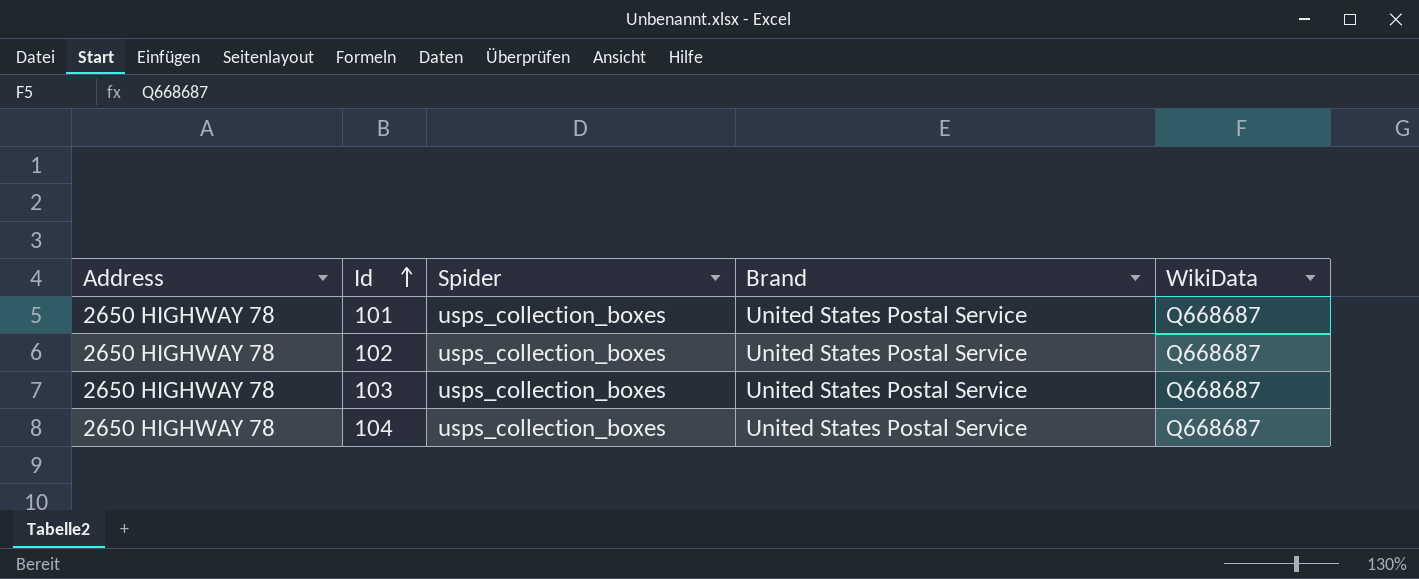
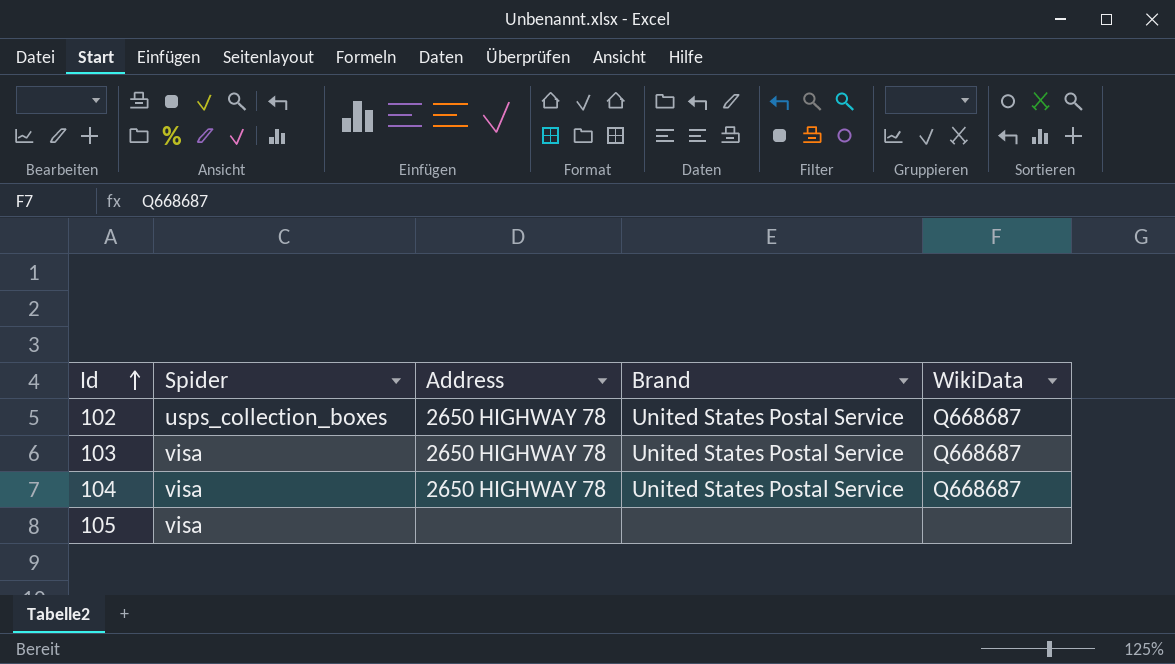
column Address | position: 1 -> 3
row 101: 2650 HIGHWAY 78 | usps_collection_boxes | United States Postal Service | Q668687 -> none
103 | Spider: usps_collection_boxes -> visa
104 | Spider: usps_collection_boxes -> visa
row 105: none -> visa | none | none | none

